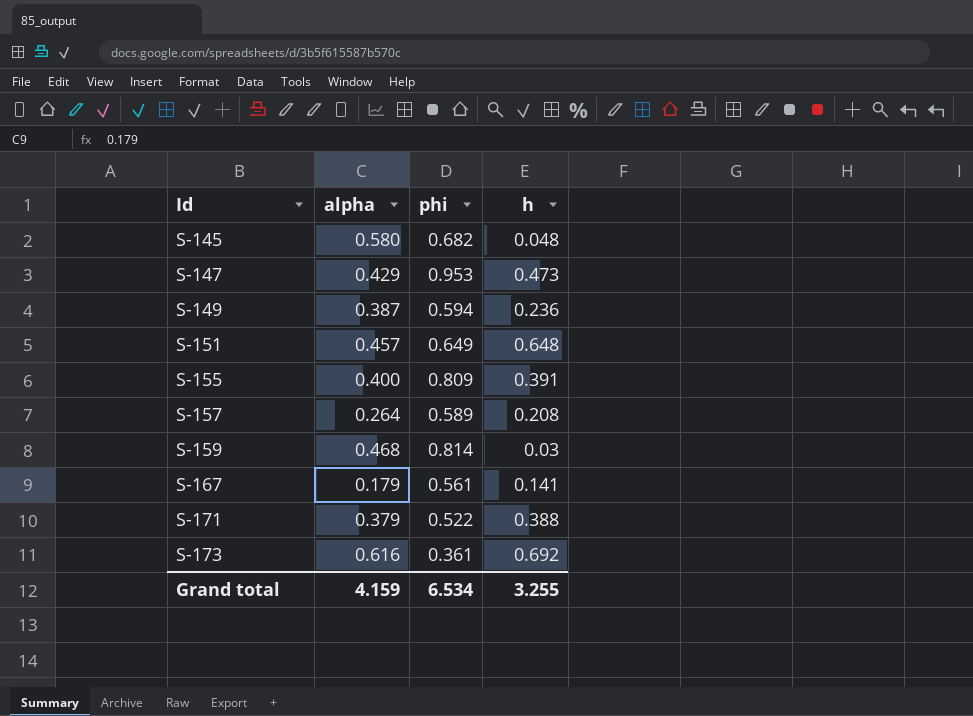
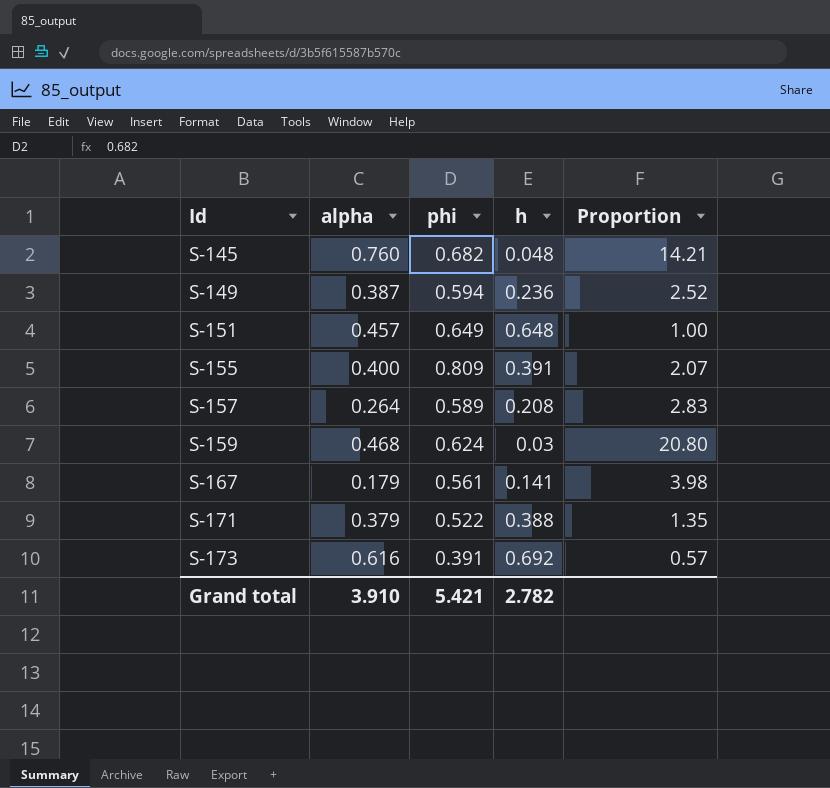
column Proportion | formula: none -> [phi] / [h]
row S-147: 0.429 | 0.953 | 0.473 -> none
S-145 | alpha: 0.580 -> 0.760
S-159 | phi: 0.814 -> 0.624
S-173 | phi: 0.361 -> 0.391
Grand total | alpha: 4.159 -> 3.910
Grand total | phi: 6.534 -> 5.421
Grand total | h: 3.255 -> 2.782

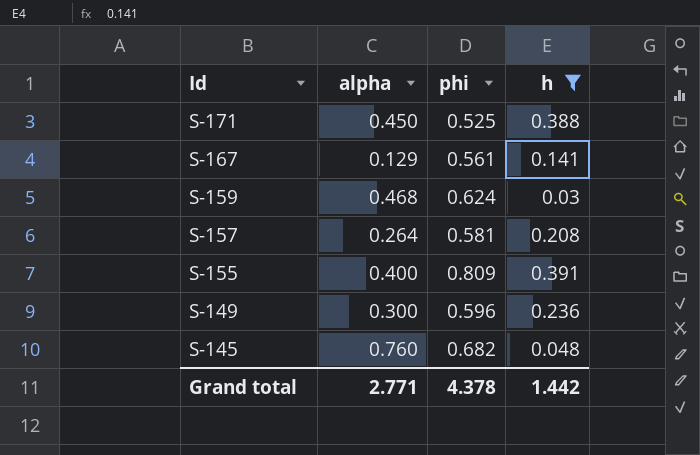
filter: none -> h <= 0.391
row order: Id ascending -> Id descending
column Proportion | formula: [phi] / [h] -> none
S-171 | alpha: 0.379 -> 0.450
S-171 | phi: 0.522 -> 0.525
S-167 | alpha: 0.179 -> 0.129
S-157 | phi: 0.589 -> 0.581
S-149 | alpha: 0.387 -> 0.300
S-149 | phi: 0.594 -> 0.596
Grand total | alpha: 3.910 -> 2.771
Grand total | phi: 5.421 -> 4.378
Grand total | h: 2.782 -> 1.442

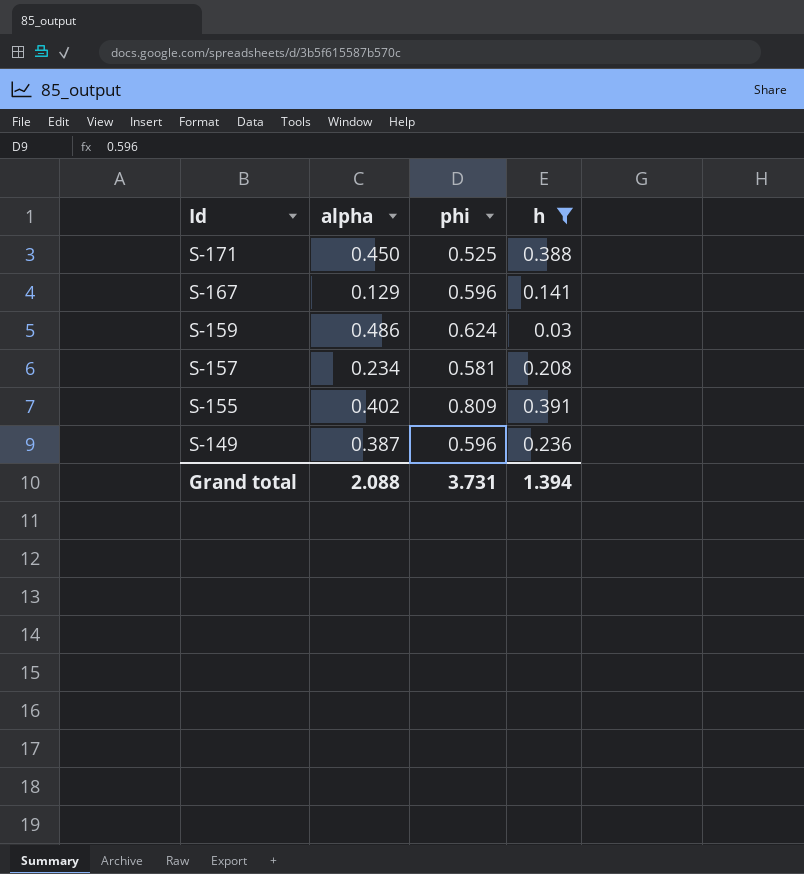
row S-145: 0.760 | 0.682 | 0.048 -> none
S-167 | phi: 0.561 -> 0.596
S-159 | alpha: 0.468 -> 0.486
S-157 | alpha: 0.264 -> 0.234
S-155 | alpha: 0.400 -> 0.402
S-149 | alpha: 0.300 -> 0.387
Grand total | alpha: 2.771 -> 2.088
Grand total | phi: 4.378 -> 3.731
Grand total | h: 1.442 -> 1.394

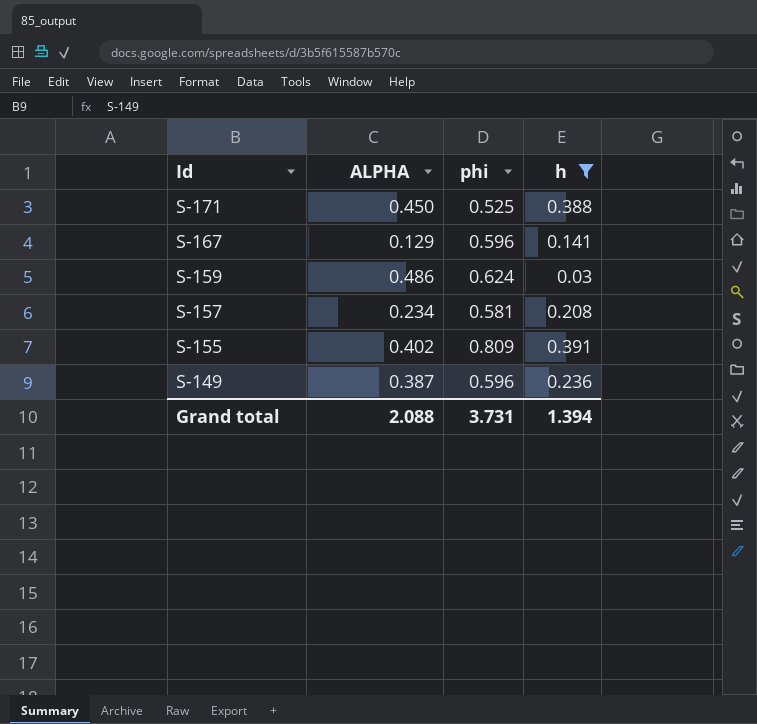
column name: alpha -> ALPHA

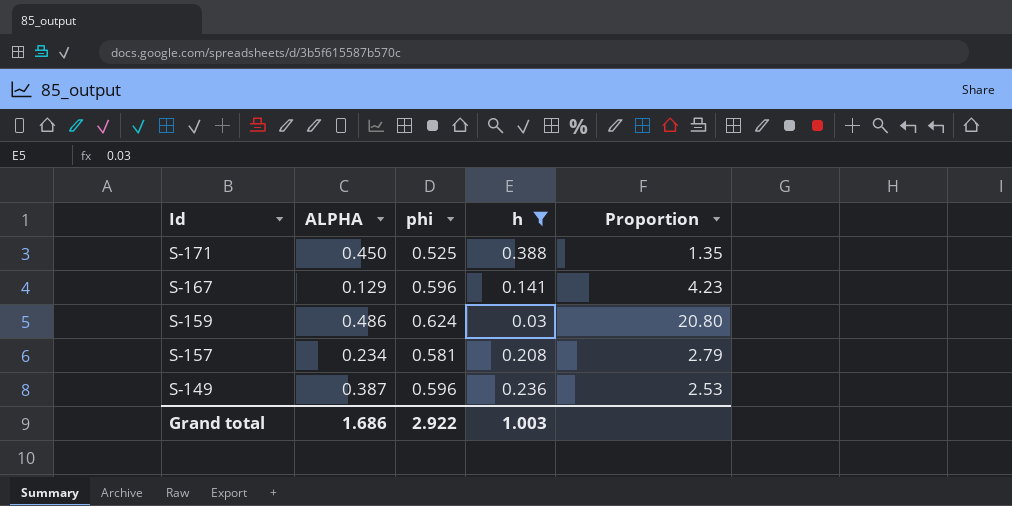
column Proportion | formula: none -> [phi] / [h]
row S-155: 0.402 | 0.809 | 0.391 -> none
Grand total | ALPHA: 2.088 -> 1.686
Grand total | phi: 3.731 -> 2.922
Grand total | h: 1.394 -> 1.003

